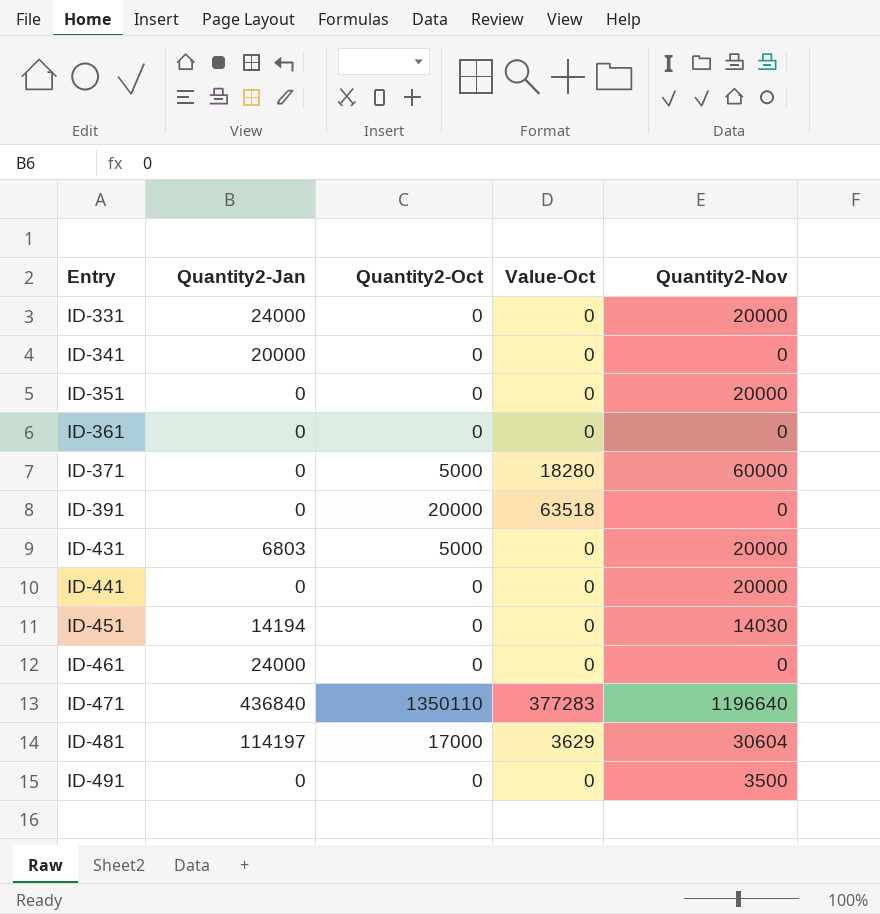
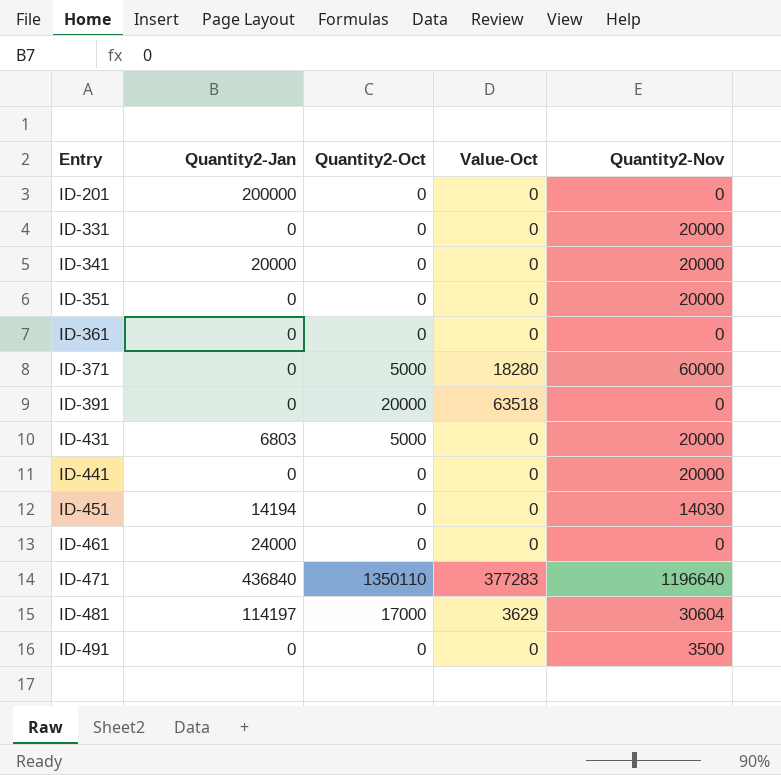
row ID-201: none -> 200000 | 0 | 0 | 0
ID-331 | Quantity2-Jan: 24000 -> 0
ID-341 | Quantity2-Nov: 0 -> 20000

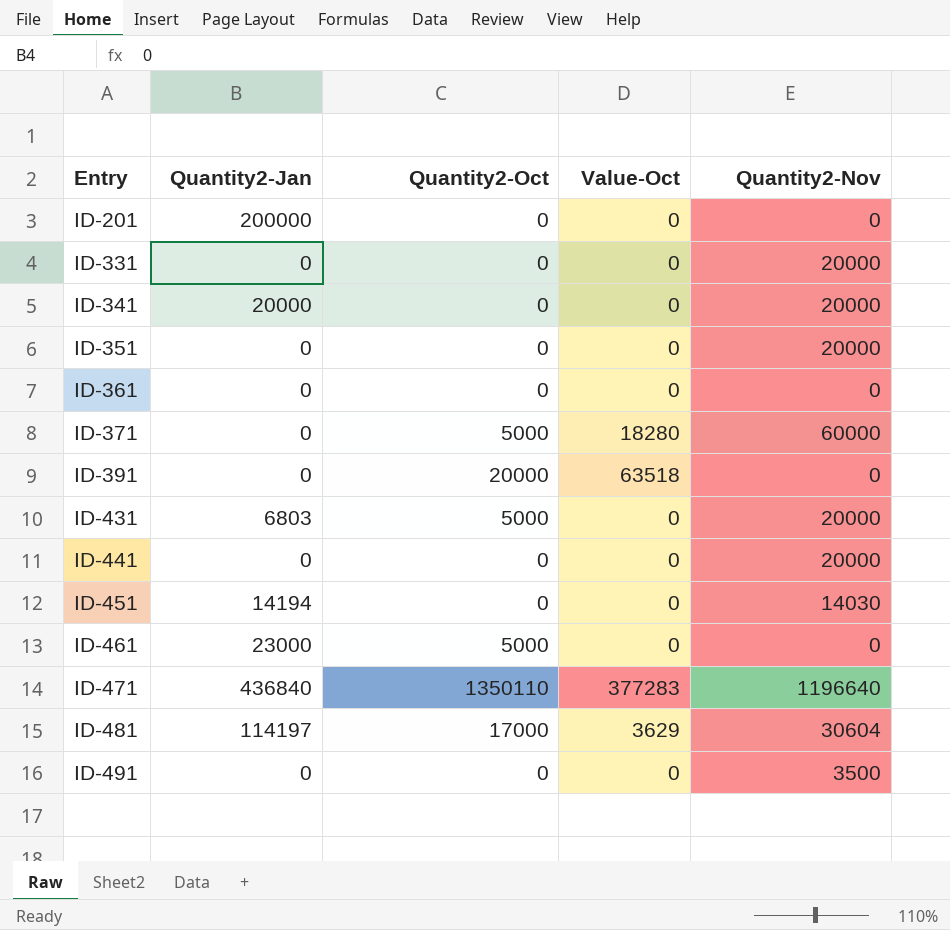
ID-461 | Quantity2-Jan: 24000 -> 23000
ID-461 | Quantity2-Oct: 0 -> 5000

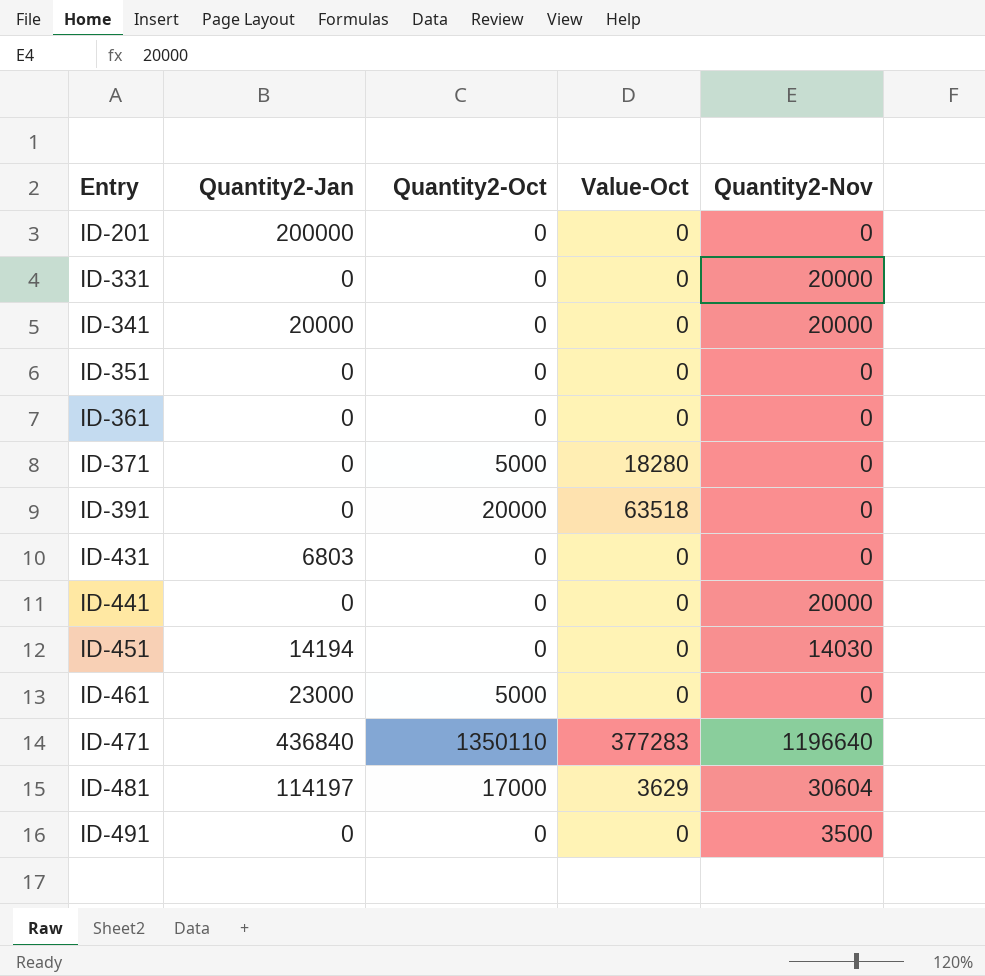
ID-351 | Quantity2-Nov: 20000 -> 0
ID-371 | Quantity2-Nov: 60000 -> 0
ID-431 | Quantity2-Oct: 5000 -> 0
ID-431 | Quantity2-Nov: 20000 -> 0

